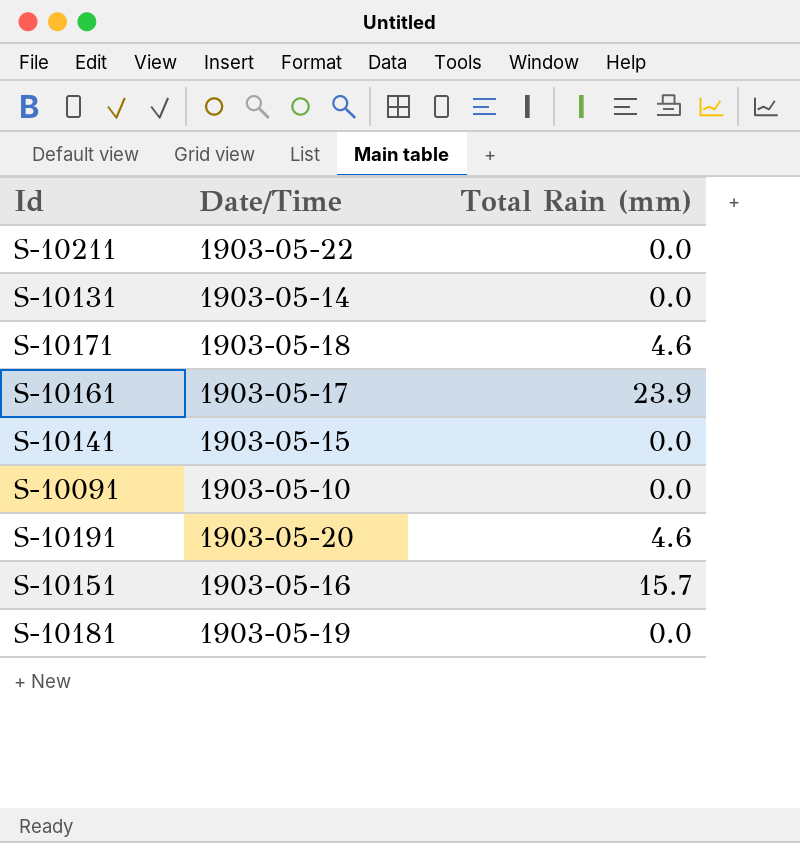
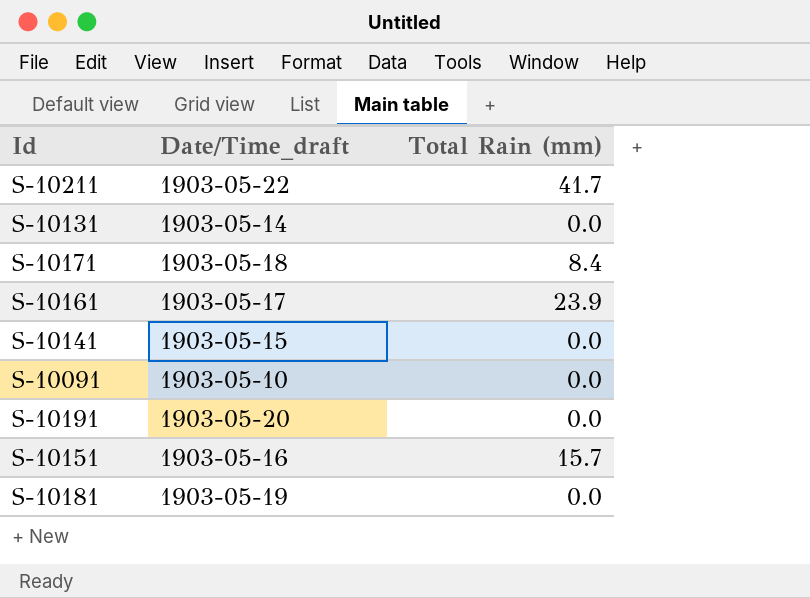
column name: Date/Time -> Date/Time_draft
S-10211 | Total Rain (mm): 0.0 -> 41.7
S-10171 | Total Rain (mm): 4.6 -> 8.4
S-10191 | Total Rain (mm): 4.6 -> 0.0

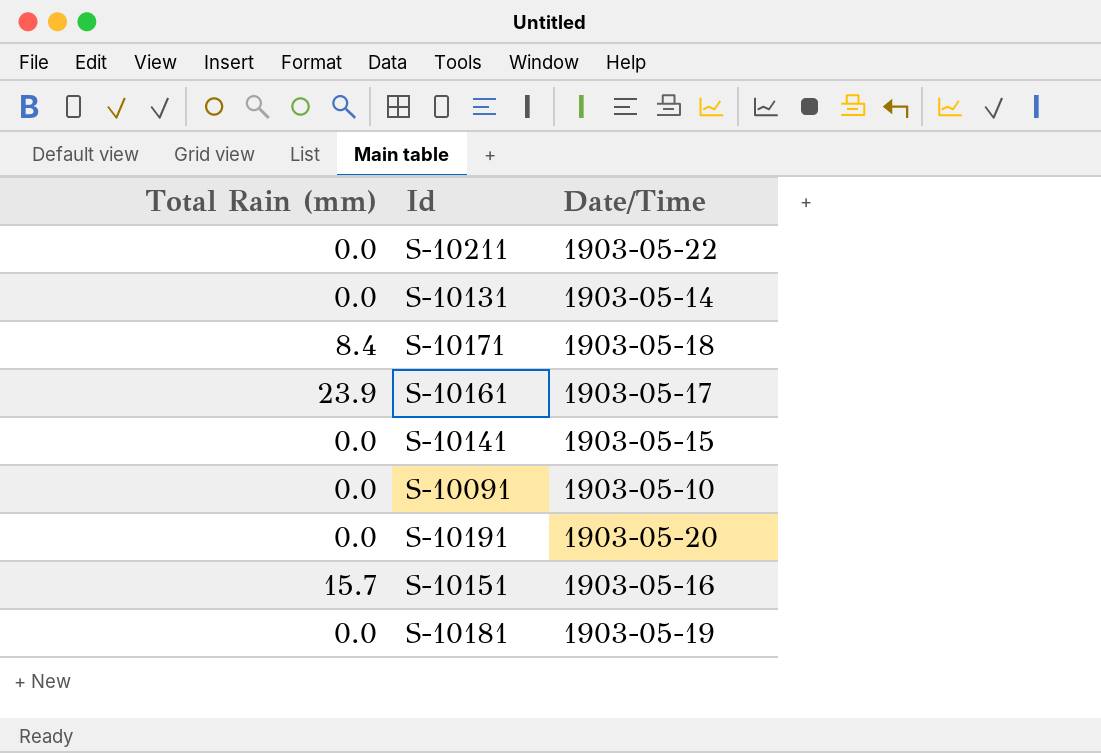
column Total Rain (mm) | position: 3 -> 1
column name: Date/Time_draft -> Date/Time
S-10211 | Total Rain (mm): 41.7 -> 0.0

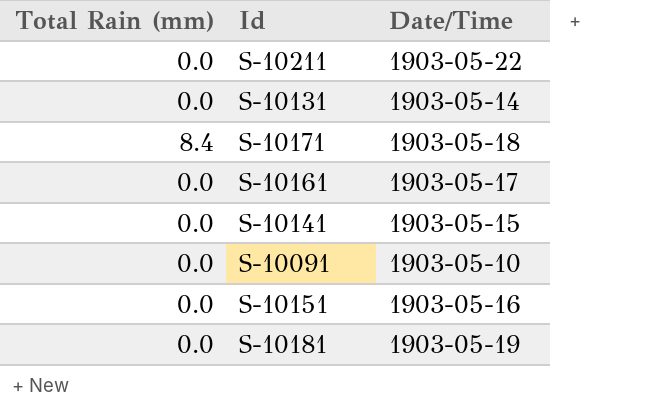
row S-10191: 0.0 | 1903-05-20 -> none
S-10161 | Total Rain (mm): 23.9 -> 0.0
S-10151 | Total Rain (mm): 15.7 -> 0.0

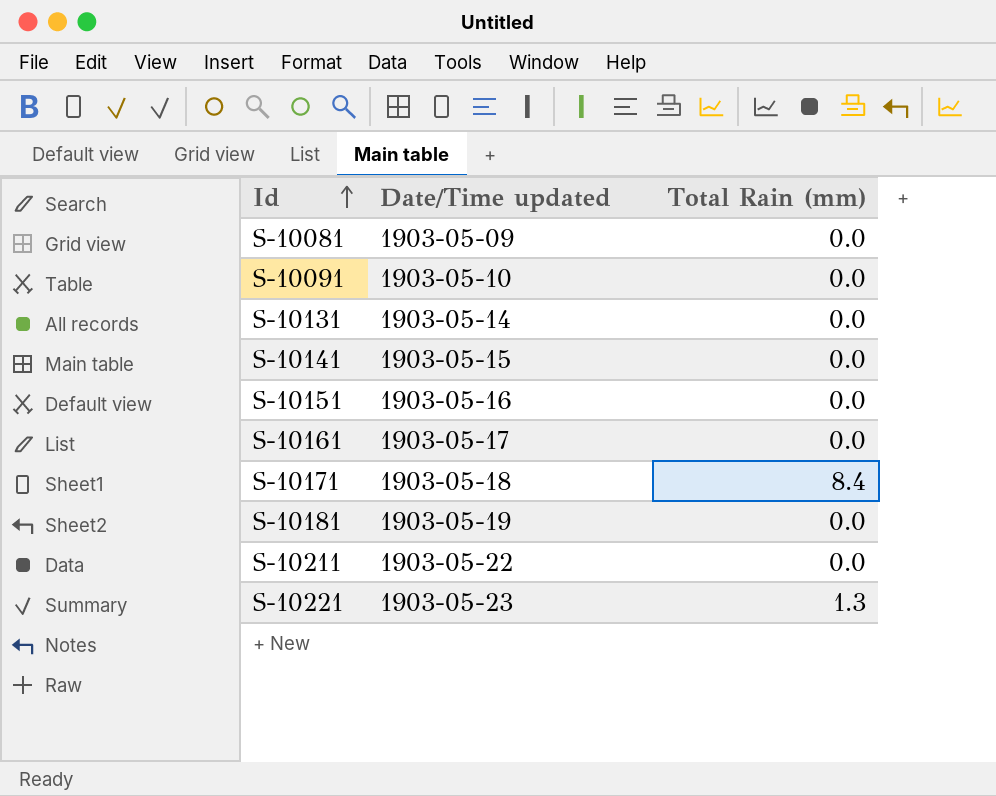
row order: none -> Id ascending
column name: Date/Time -> Date/Time updated
column Total Rain (mm) | position: 1 -> 3
row S-10081: none -> 1903-05-09 | 0.0
row S-10221: none -> 1903-05-23 | 1.3

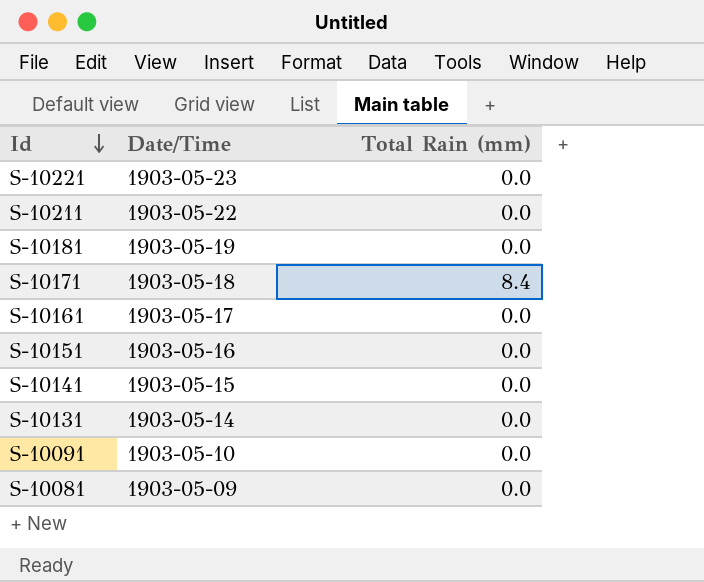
row order: Id ascending -> Id descending
column name: Date/Time updated -> Date/Time
S-10221 | Total Rain (mm): 1.3 -> 0.0

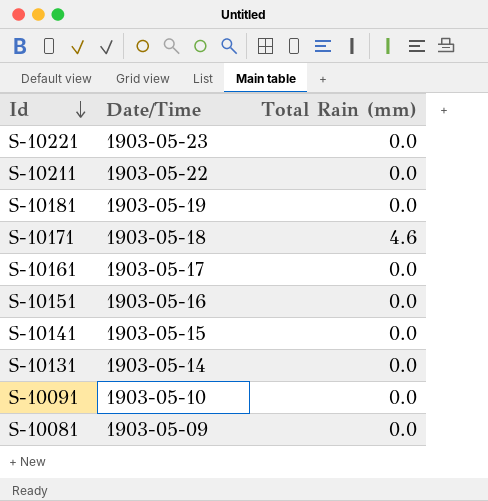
S-10171 | Total Rain (mm): 8.4 -> 4.6

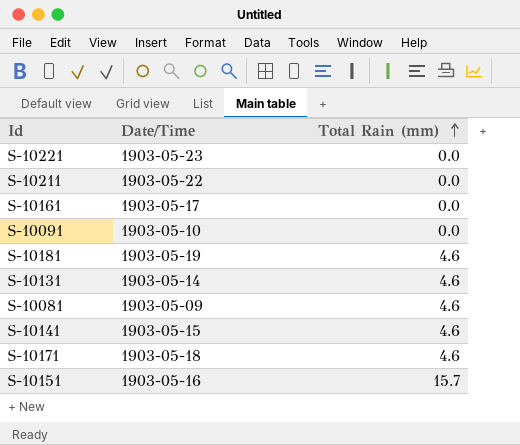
row order: Id descending -> Total Rain (mm) ascending
S-10181 | Total Rain (mm): 0.0 -> 4.6
S-10131 | Total Rain (mm): 0.0 -> 4.6
S-10081 | Total Rain (mm): 0.0 -> 4.6
S-10141 | Total Rain (mm): 0.0 -> 4.6
S-10151 | Total Rain (mm): 0.0 -> 15.7

